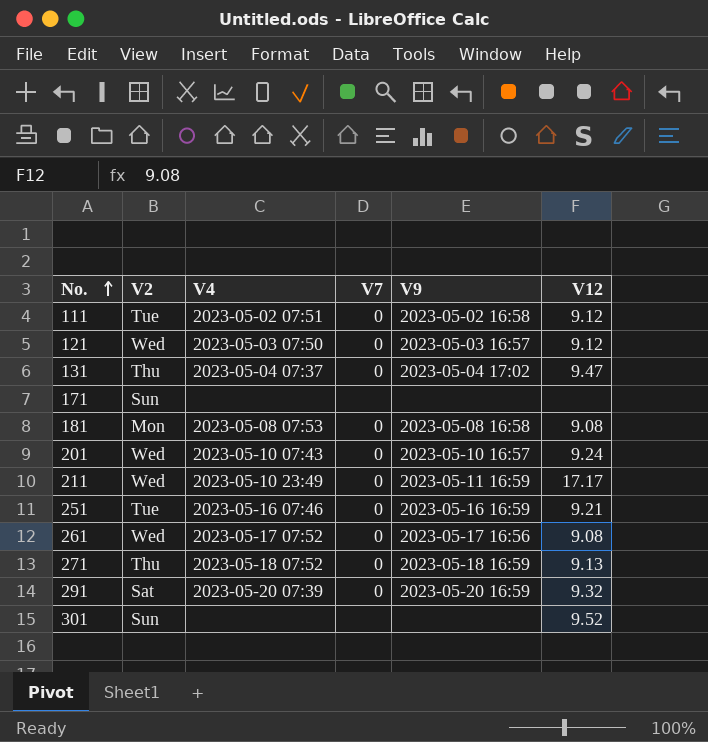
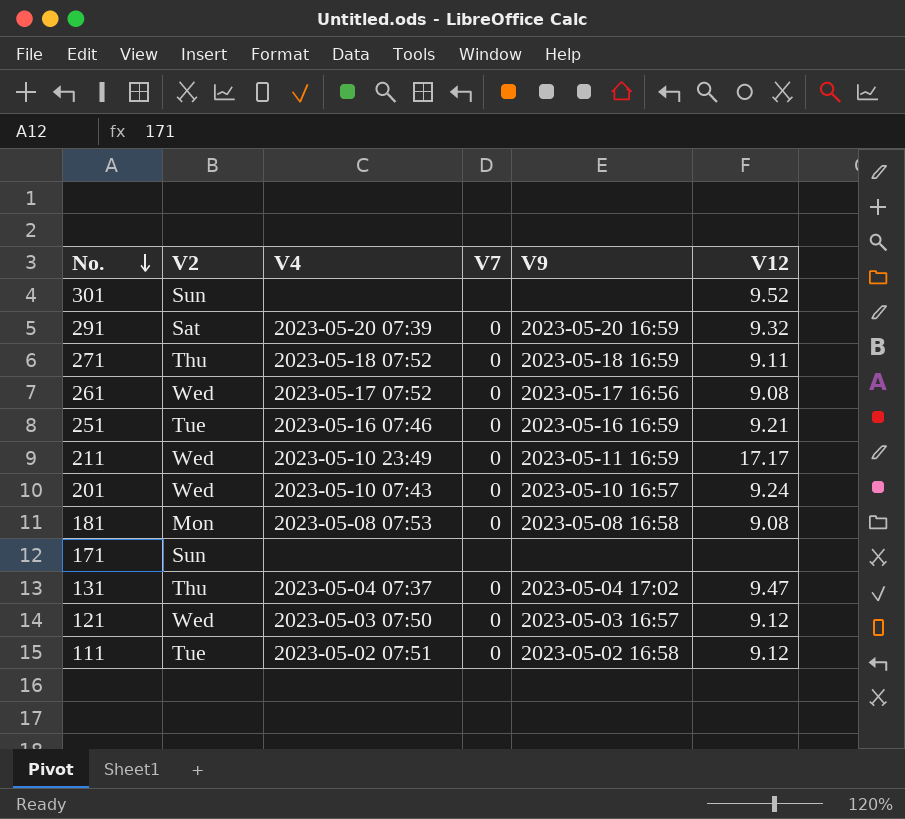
row order: No. ascending -> No. descending
271 | V12: 9.13 -> 9.11

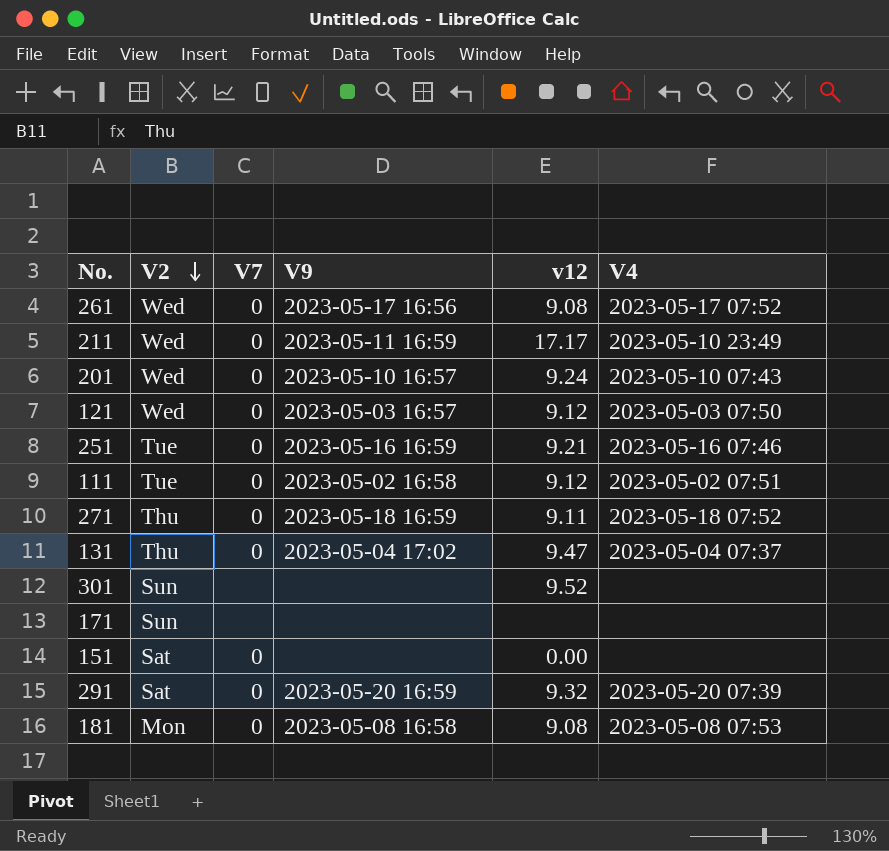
row order: No. descending -> V2 descending
column name: V12 -> v12
column V4 | position: 3 -> 6
row 151: none -> Sat | 0 | none | 0.00 | none

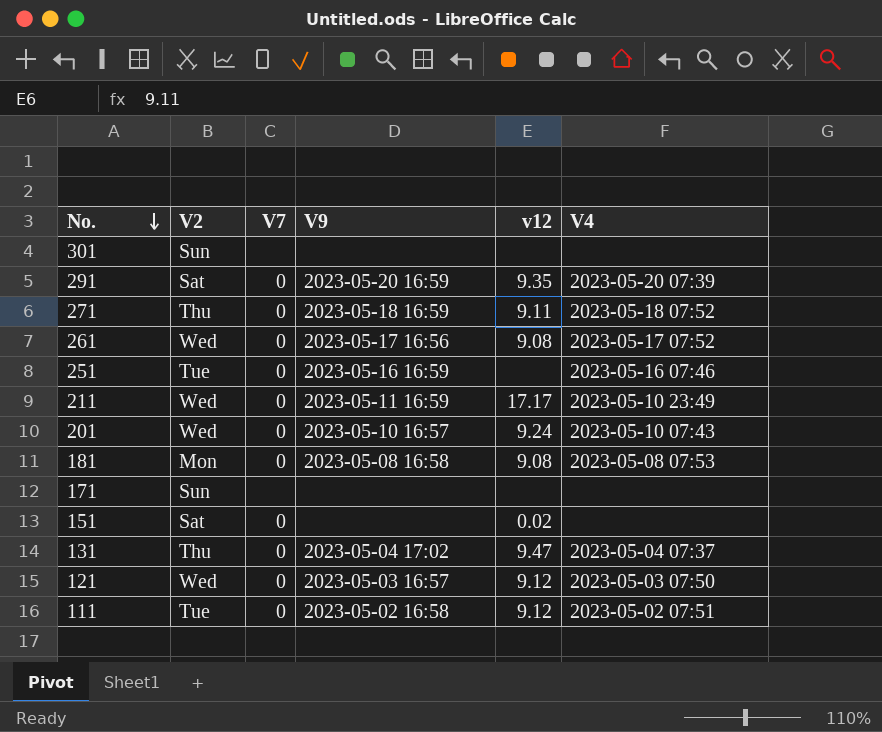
row order: V2 descending -> No. descending
301 | v12: 9.52 -> none
291 | v12: 9.32 -> 9.35
251 | v12: 9.21 -> none
151 | v12: 0.00 -> 0.02

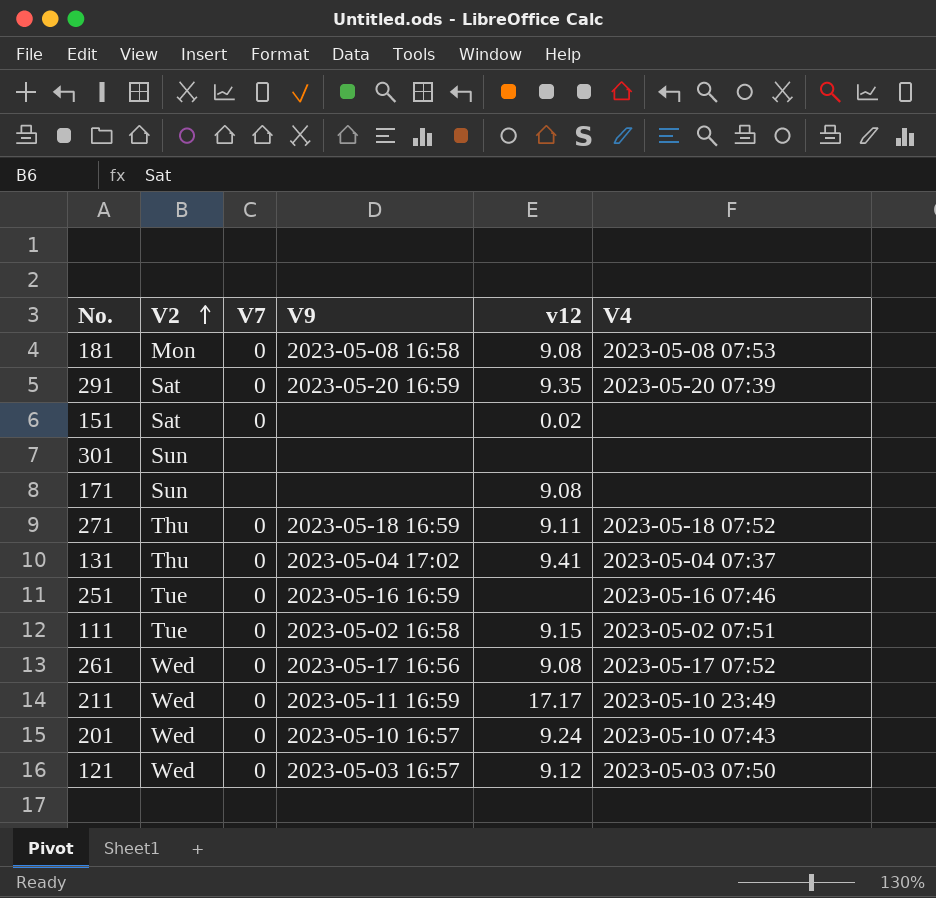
row order: No. descending -> V2 ascending
171 | v12: none -> 9.08
131 | v12: 9.47 -> 9.41
111 | v12: 9.12 -> 9.15

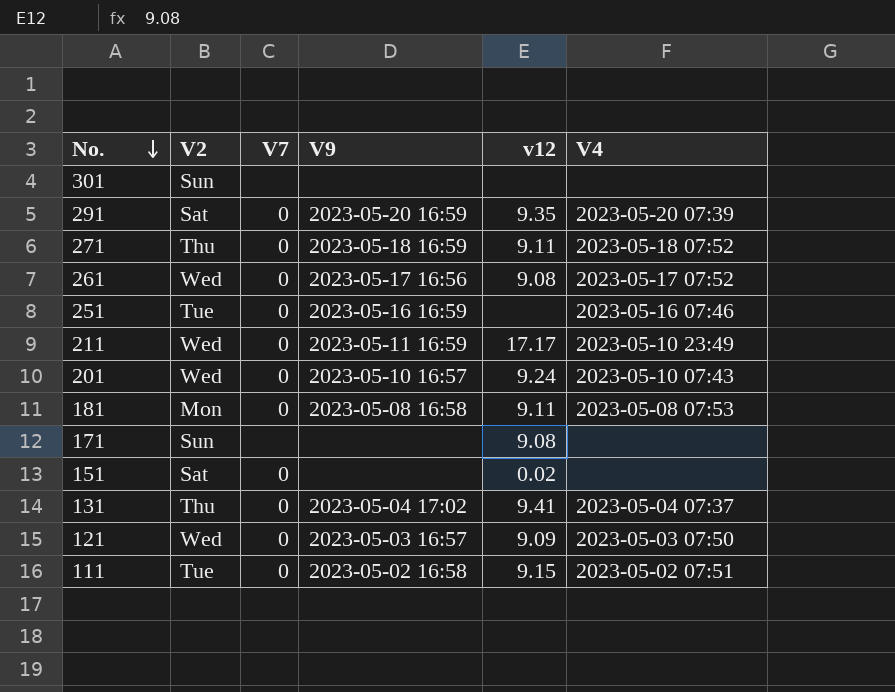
row order: V2 ascending -> No. descending
181 | v12: 9.08 -> 9.11
121 | v12: 9.12 -> 9.09

